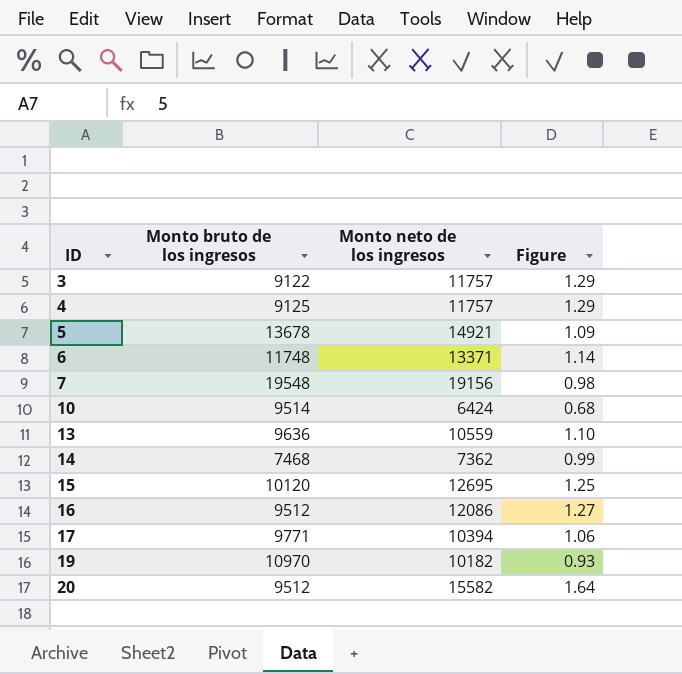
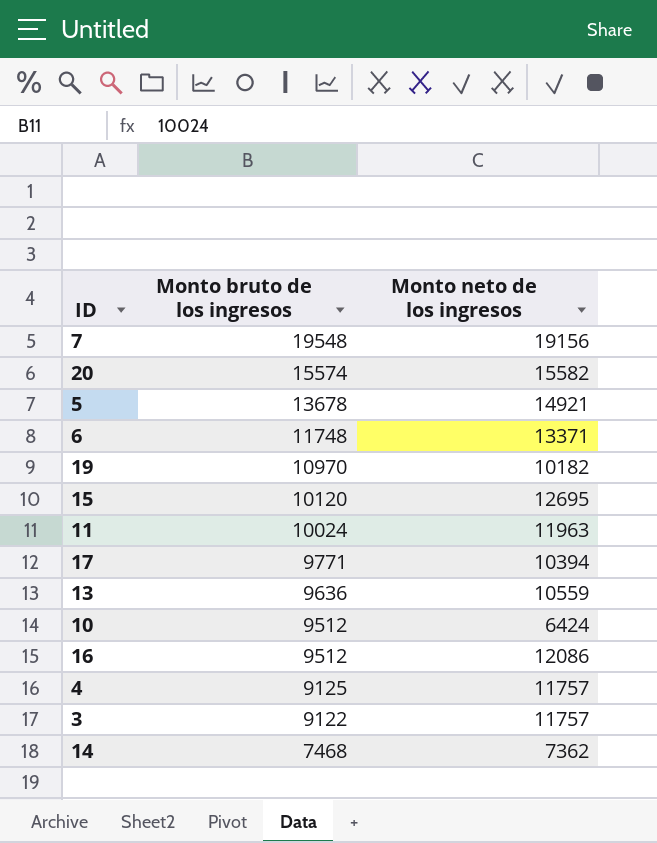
row order: ID ascending -> Monto bruto de los ingresos descending
column Figure | formula: [Monto neto de los ingresos] / [Monto bruto de los ingresos] -> none
20 | Monto bruto de los ingresos: 9512 -> 15574
row 11: none -> 10024 | 11963
10 | Monto bruto de los ingresos: 9514 -> 9512

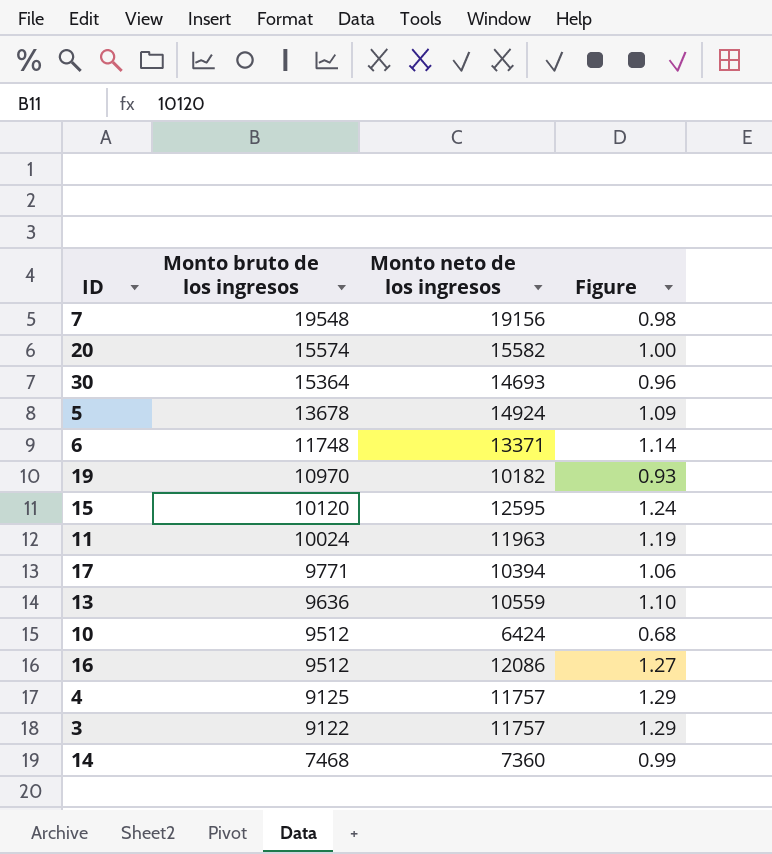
column Figure | formula: none -> [Monto neto de los ingresos] / [Monto bruto de los ingresos]
row 30: none -> 15364 | 14693 | 0.96
5 | Monto neto de los ingresos: 14921 -> 14924
15 | Monto neto de los ingresos: 12695 -> 12595
14 | Monto neto de los ingresos: 7362 -> 7360

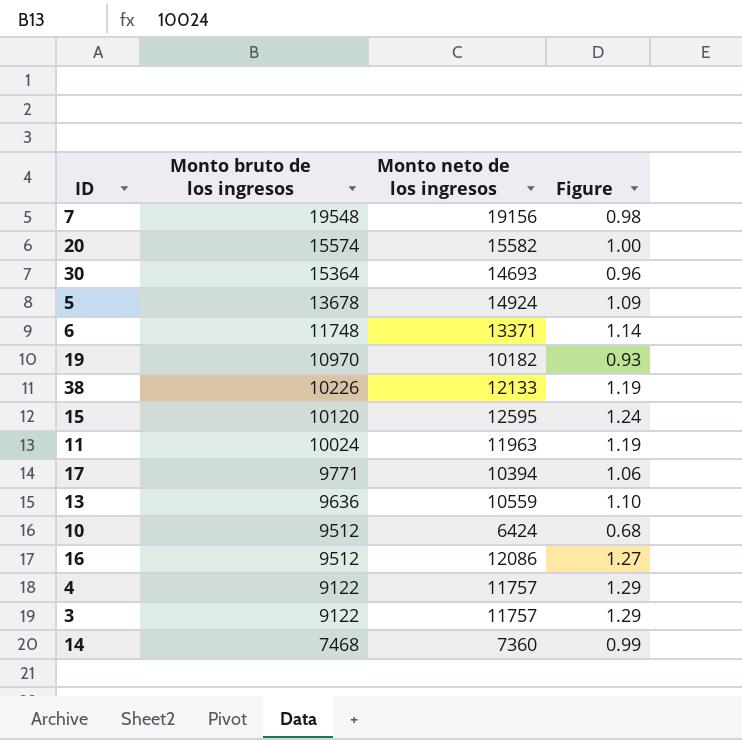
row 38: none -> 10226 | 12133 | 1.19
4 | Monto bruto de los ingresos: 9125 -> 9122

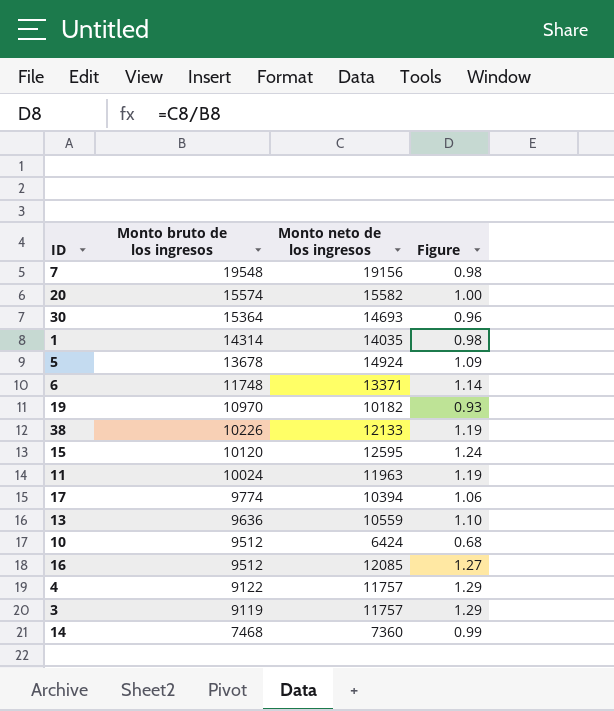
row 1: none -> 14314 | 14035 | 0.98
17 | Monto bruto de los ingresos: 9771 -> 9774
16 | Monto neto de los ingresos: 12086 -> 12085
3 | Monto bruto de los ingresos: 9122 -> 9119

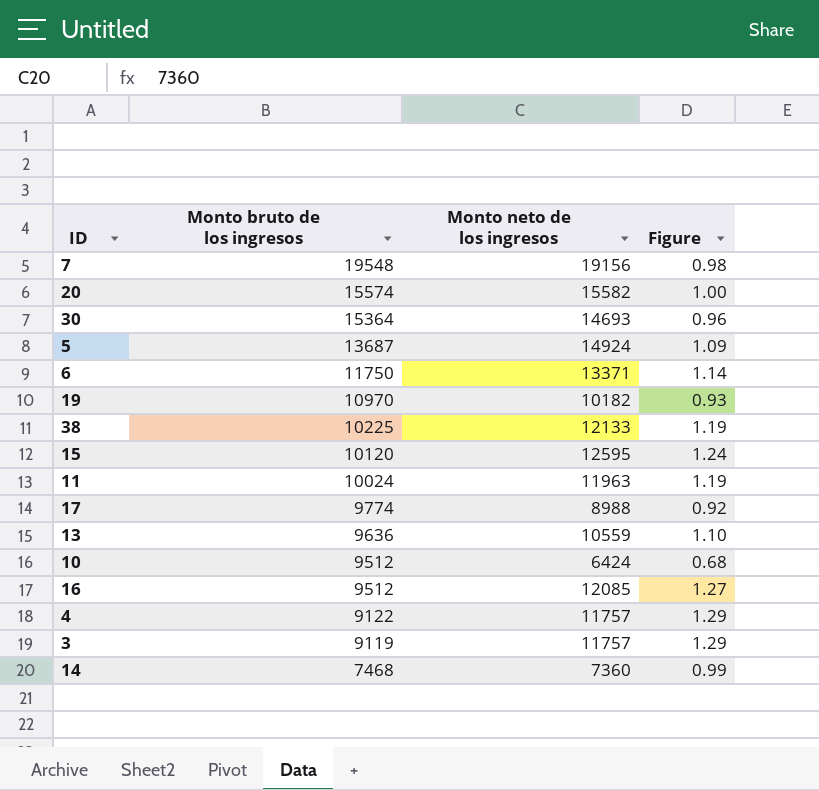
row 1: 14314 | 14035 | 0.98 -> none
5 | Monto bruto de los ingresos: 13678 -> 13687
6 | Monto bruto de los ingresos: 11748 -> 11750
38 | Monto bruto de los ingresos: 10226 -> 10225
17 | Monto neto de los ingresos: 10394 -> 8988
17 | Figure: 1.06 -> 0.92

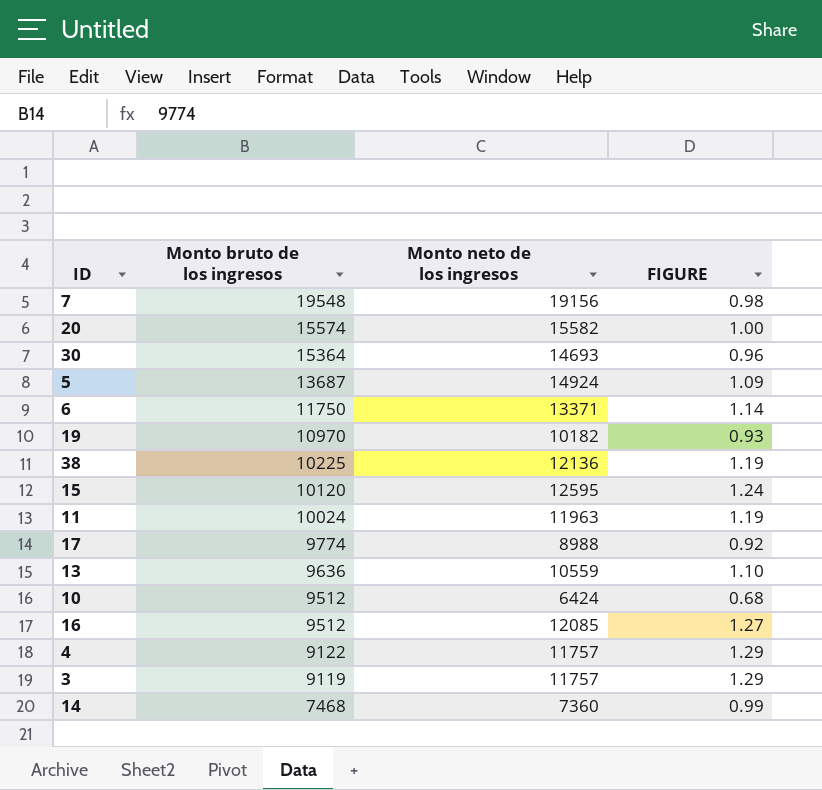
column name: Figure -> FIGURE
38 | Monto neto de los ingresos: 12133 -> 12136

